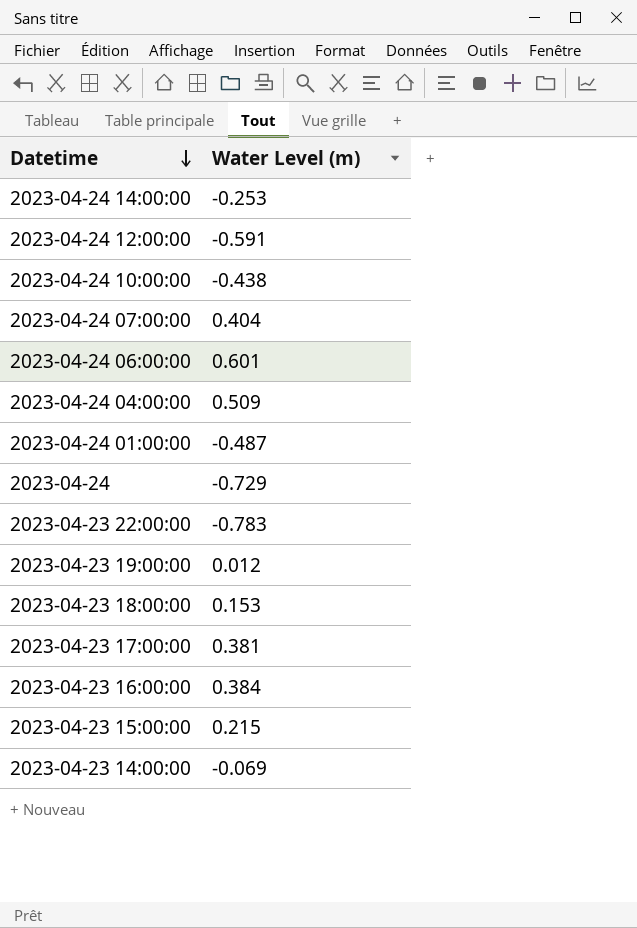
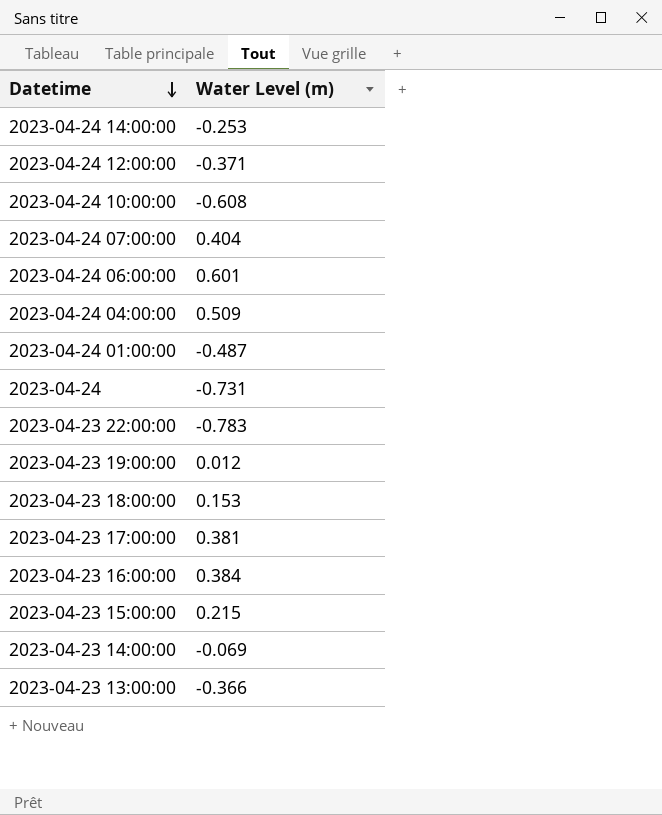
2023-04-24 12:00:00 | Water Level (m): -0.591 -> -0.371
2023-04-24 10:00:00 | Water Level (m): -0.438 -> -0.608
2023-04-24 | Water Level (m): -0.729 -> -0.731
row 2023-04-23 13:00:00: none -> -0.366

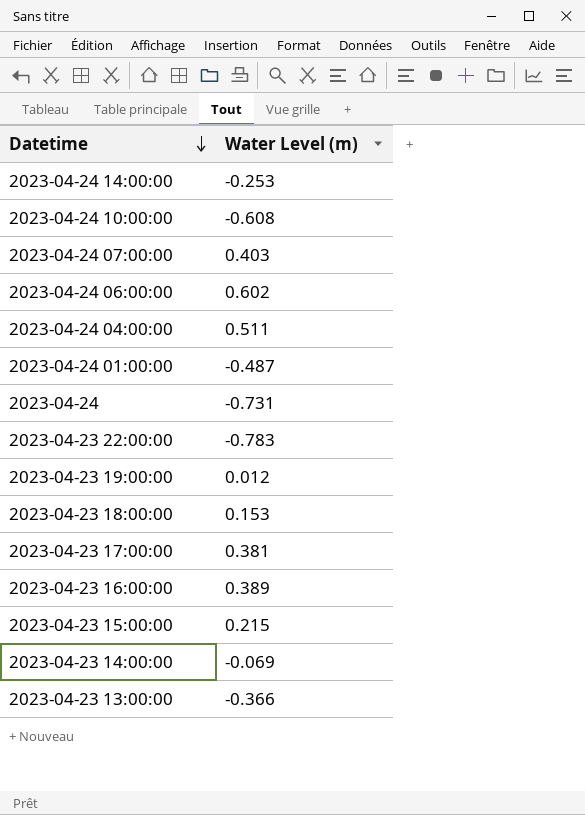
row 2023-04-24 12:00:00: -0.371 -> none
2023-04-24 07:00:00 | Water Level (m): 0.404 -> 0.403
2023-04-24 06:00:00 | Water Level (m): 0.601 -> 0.602
2023-04-24 04:00:00 | Water Level (m): 0.509 -> 0.511
2023-04-23 16:00:00 | Water Level (m): 0.384 -> 0.389

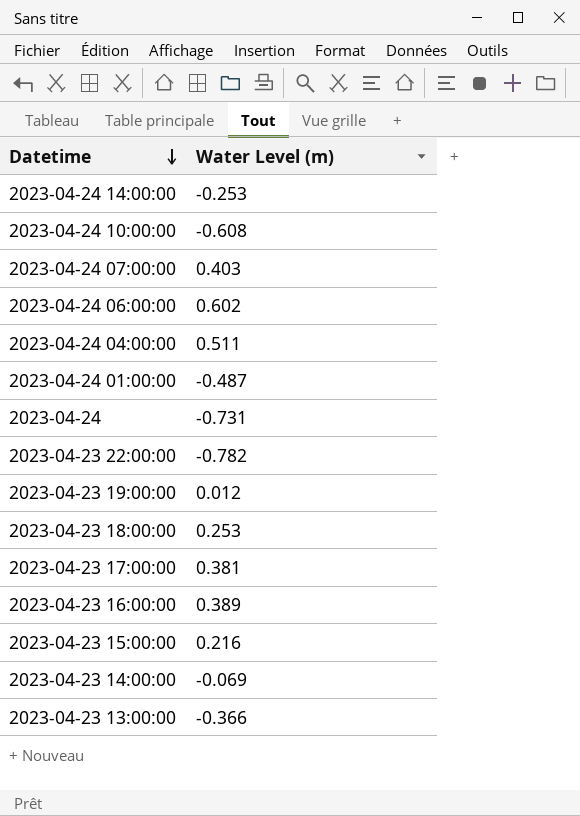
2023-04-23 22:00:00 | Water Level (m): -0.783 -> -0.782
2023-04-23 18:00:00 | Water Level (m): 0.153 -> 0.253
2023-04-23 15:00:00 | Water Level (m): 0.215 -> 0.216

